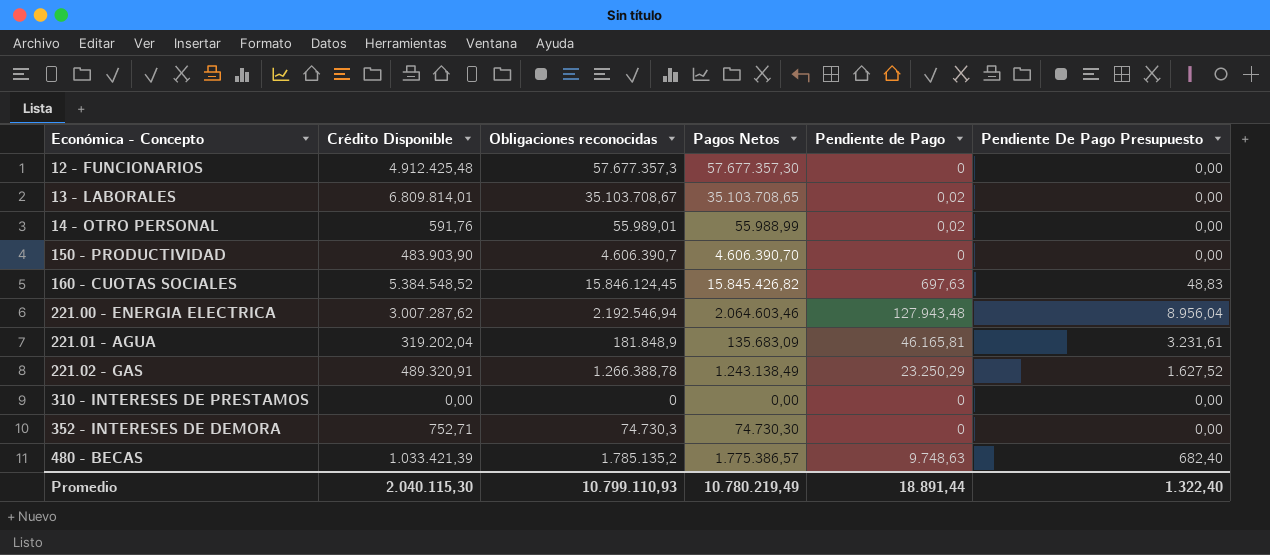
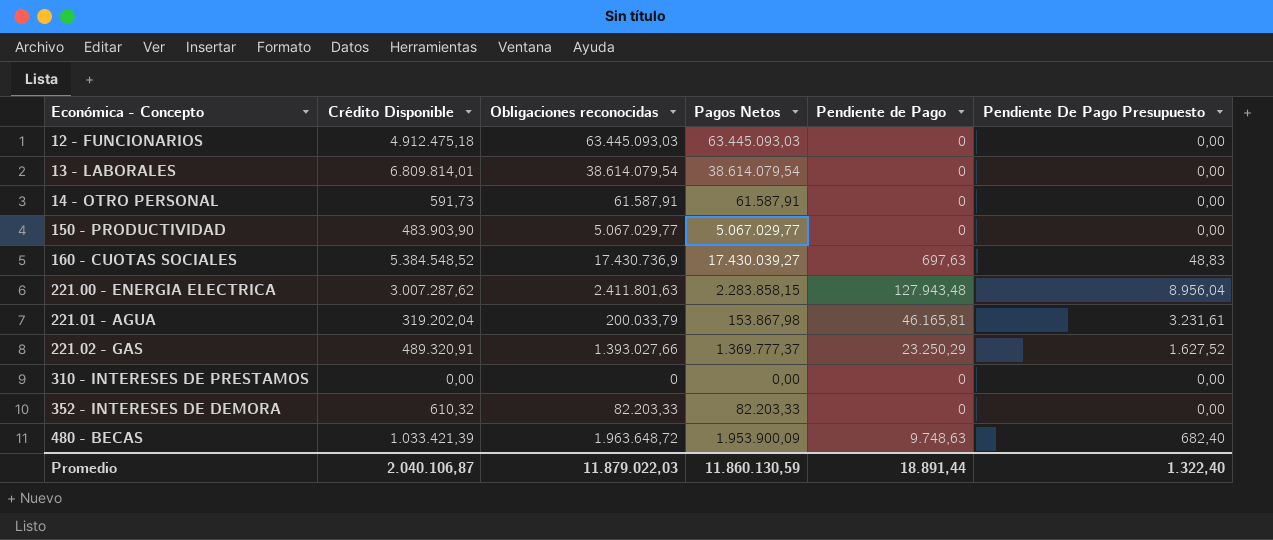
12 - FUNCIONARIOS | Crédito Disponible: 4.912.425,48 -> 4.912.475,18
12 - FUNCIONARIOS | Obligaciones reconocidas: 57.677.357,3 -> 63.445.093,03
12 - FUNCIONARIOS | Pagos Netos: 57.677.357,30 -> 63.445.093,03
13 - LABORALES | Obligaciones reconocidas: 35.103.708,67 -> 38.614.079,54
13 - LABORALES | Pagos Netos: 35.103.708,65 -> 38.614.079,54
13 - LABORALES | Pendiente de Pago: 0,02 -> 0
14 - OTRO PERSONAL | Crédito Disponible: 591,76 -> 591,73
14 - OTRO PERSONAL | Obligaciones reconocidas: 55.989,01 -> 61.587,91
14 - OTRO PERSONAL | Pagos Netos: 55.988,99 -> 61.587,91
14 - OTRO PERSONAL | Pendiente de Pago: 0,02 -> 0
150 - PRODUCTIVIDAD | Obligaciones reconocidas: 4.606.390,7 -> 5.067.029,77
150 - PRODUCTIVIDAD | Pagos Netos: 4.606.390,70 -> 5.067.029,77
160 - CUOTAS SOCIALES | Obligaciones reconocidas: 15.846.124,45 -> 17.430.736,9
160 - CUOTAS SOCIALES | Pagos Netos: 15.845.426,82 -> 17.430.039,27
221.00 - ENERGIA ELECTRICA | Obligaciones reconocidas: 2.192.546,94 -> 2.411.801,63
221.00 - ENERGIA ELECTRICA | Pagos Netos: 2.064.603,46 -> 2.283.858,15
221.01 - AGUA | Obligaciones reconocidas: 181.848,9 -> 200.033,79
221.01 - AGUA | Pagos Netos: 135.683,09 -> 153.867,98
221.02 - GAS | Obligaciones reconocidas: 1.266.388,78 -> 1.393.027,66
221.02 - GAS | Pagos Netos: 1.243.138,49 -> 1.369.777,37
352 - INTERESES DE DEMORA | Crédito Disponible: 752,71 -> 610,32
352 - INTERESES DE DEMORA | Obligaciones reconocidas: 74.730,3 -> 82.203,33
352 - INTERESES DE DEMORA | Pagos Netos: 74.730,30 -> 82.203,33
480 - BECAS | Obligaciones reconocidas: 1.785.135,2 -> 1.963.648,72
480 - BECAS | Pagos Netos: 1.775.386,57 -> 1.953.900,09
Promedio | Crédito Disponible: 2.040.115,30 -> 2.040.106,87
Promedio | Obligaciones reconocidas: 10.799.110,93 -> 11.879.022,03
Promedio | Pagos Netos: 10.780.219,49 -> 11.860.130,59

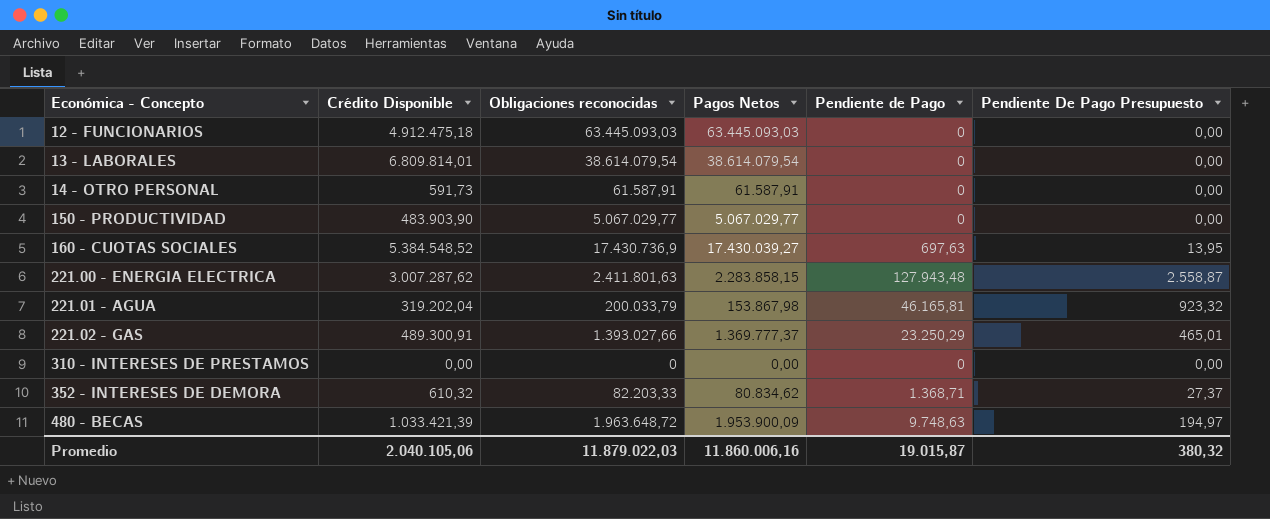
column Pendiente De Pago Presupuesto | formula: [Pendiente de Pago] * 0,07 -> [Pendiente de Pago] * 0,02
221.02 - GAS | Crédito Disponible: 489.320,91 -> 489.300,91
352 - INTERESES DE DEMORA | Pagos Netos: 82.203,33 -> 80.834,62
352 - INTERESES DE DEMORA | Pendiente de Pago: 0 -> 1.368,71
Promedio | Crédito Disponible: 2.040.106,87 -> 2.040.105,06
Promedio | Pagos Netos: 11.860.130,59 -> 11.860.006,16
Promedio | Pendiente de Pago: 18.891,44 -> 19.015,87
Promedio | Pendiente De Pago Presupuesto: 1.322,40 -> 380,32

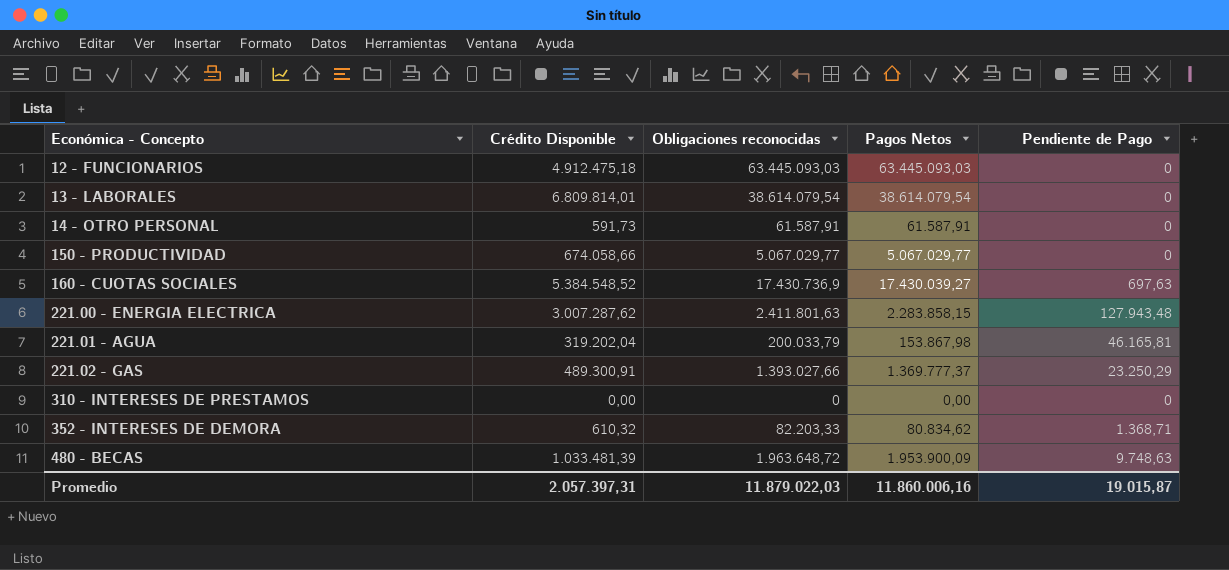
column Pendiente De Pago Presupuesto | formula: [Pendiente de Pago] * 0,02 -> none
150 - PRODUCTIVIDAD | Crédito Disponible: 483.903,90 -> 674.058,66
480 - BECAS | Crédito Disponible: 1.033.421,39 -> 1.033.481,39
Promedio | Crédito Disponible: 2.040.105,06 -> 2.057.397,31

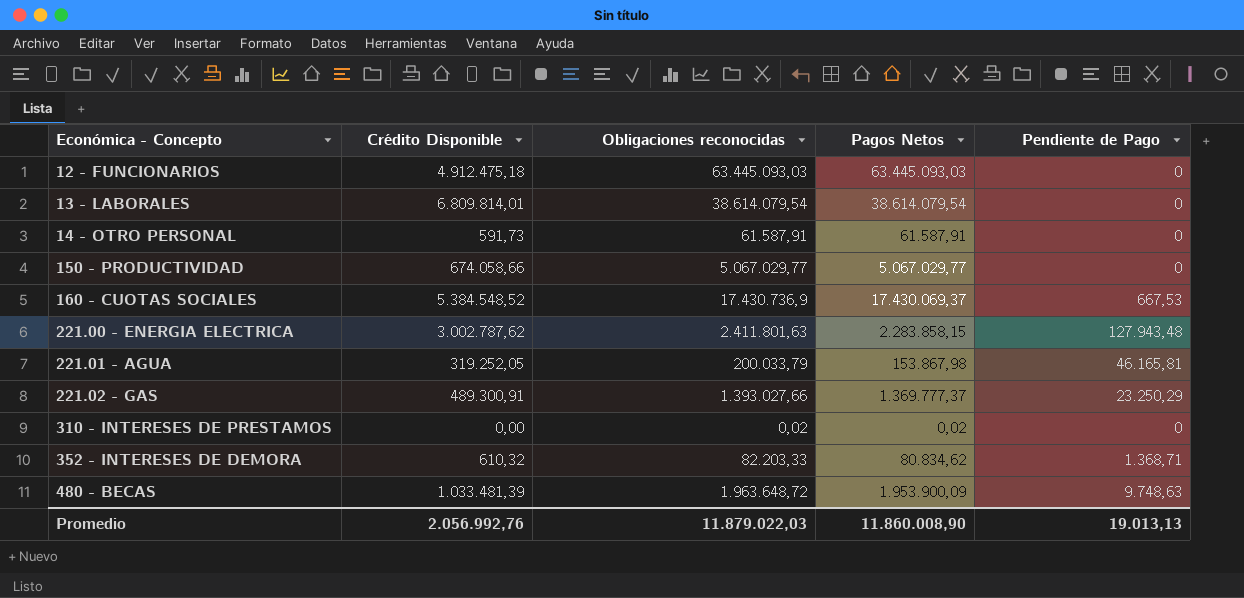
160 - CUOTAS SOCIALES | Pagos Netos: 17.430.039,27 -> 17.430.069,37
160 - CUOTAS SOCIALES | Pendiente de Pago: 697,63 -> 667,53
221.00 - ENERGIA ELECTRICA | Crédito Disponible: 3.007.287,62 -> 3.002.787,62
221.01 - AGUA | Crédito Disponible: 319.202,04 -> 319.252,05
310 - INTERESES DE PRESTAMOS | Obligaciones reconocidas: 0 -> 0,02
310 - INTERESES DE PRESTAMOS | Pagos Netos: 0,00 -> 0,02
Promedio | Crédito Disponible: 2.057.397,31 -> 2.056.992,76
Promedio | Pagos Netos: 11.860.006,16 -> 11.860.008,90
Promedio | Pendiente de Pago: 19.015,87 -> 19.013,13

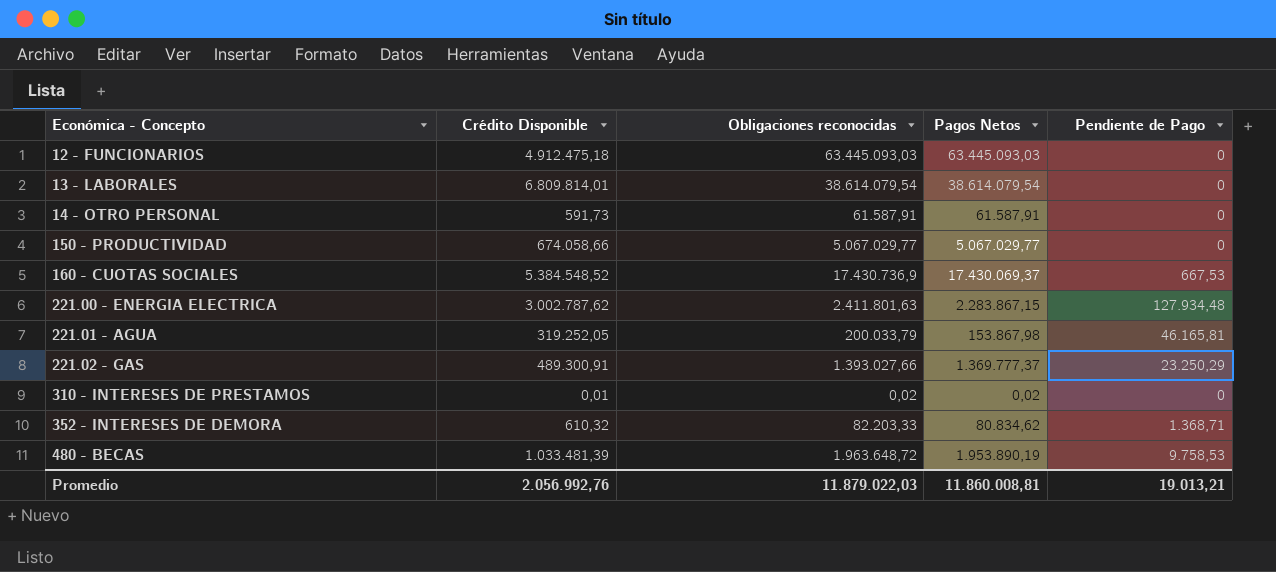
221.00 - ENERGIA ELECTRICA | Pagos Netos: 2.283.858,15 -> 2.283.867,15
221.00 - ENERGIA ELECTRICA | Pendiente de Pago: 127.943,48 -> 127.934,48
310 - INTERESES DE PRESTAMOS | Crédito Disponible: 0,00 -> 0,01
480 - BECAS | Pagos Netos: 1.953.900,09 -> 1.953.890,19
480 - BECAS | Pendiente de Pago: 9.748,63 -> 9.758,53
Promedio | Pagos Netos: 11.860.008,90 -> 11.860.008,81
Promedio | Pendiente de Pago: 19.013,13 -> 19.013,21

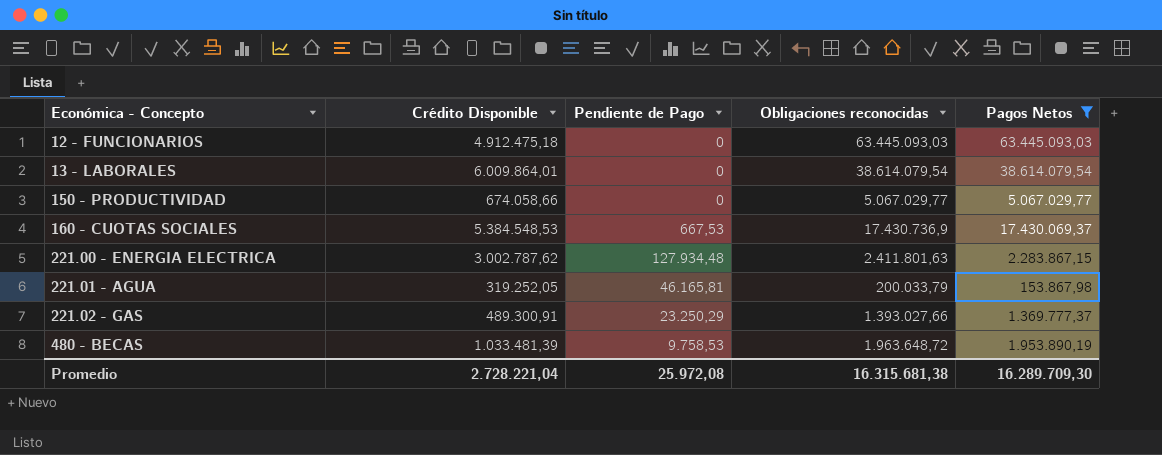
filter: none -> Pagos Netos >= 153.867,98
column Pendiente de Pago | position: 5 -> 3
13 - LABORALES | Crédito Disponible: 6.809.814,01 -> 6.009.864,01
160 - CUOTAS SOCIALES | Crédito Disponible: 5.384.548,52 -> 5.384.548,53
Promedio | Crédito Disponible: 2.056.992,76 -> 2.728.221,04
Promedio | Pendiente de Pago: 19.013,21 -> 25.972,08
Promedio | Obligaciones reconocidas: 11.879.022,03 -> 16.315.681,38
Promedio | Pagos Netos: 11.860.008,81 -> 16.289.709,30

